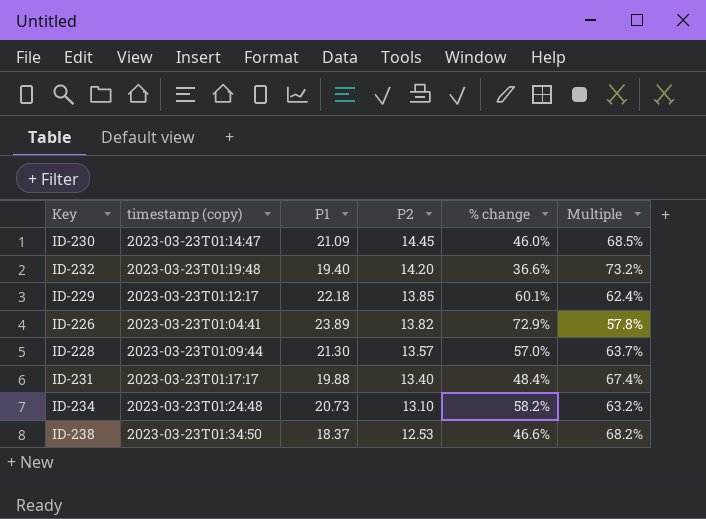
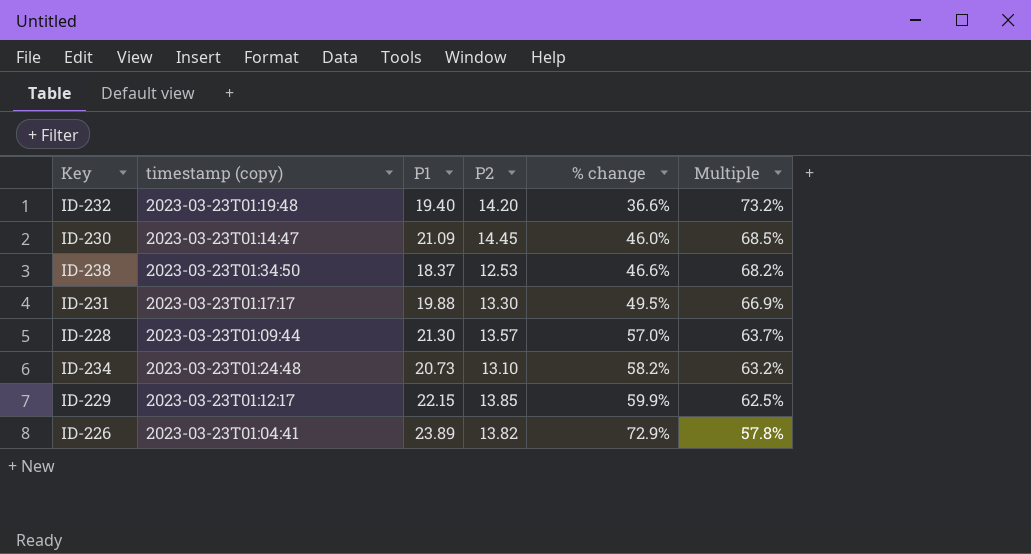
row order: P2 descending -> % change ascending
ID-231 | P2: 13.40 -> 13.30
ID-231 | % change: 48.4% -> 49.5%
ID-231 | Multiple: 67.4% -> 66.9%
ID-229 | P1: 22.18 -> 22.15
ID-229 | % change: 60.1% -> 59.9%
ID-229 | Multiple: 62.4% -> 62.5%

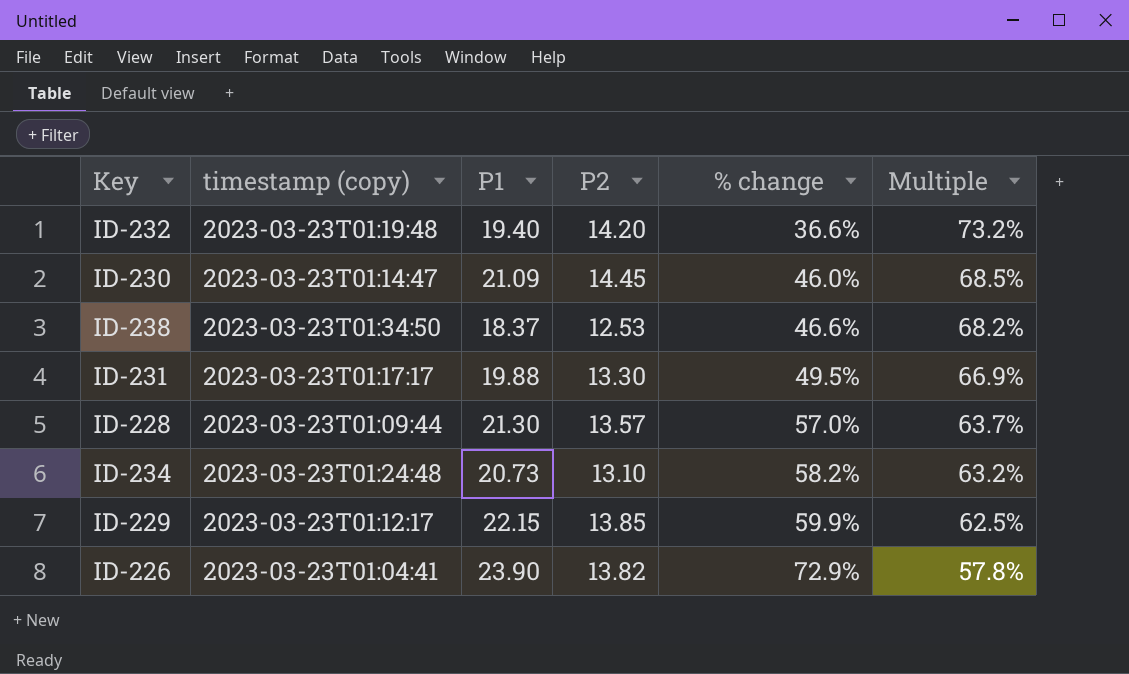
ID-226 | P1: 23.89 -> 23.90

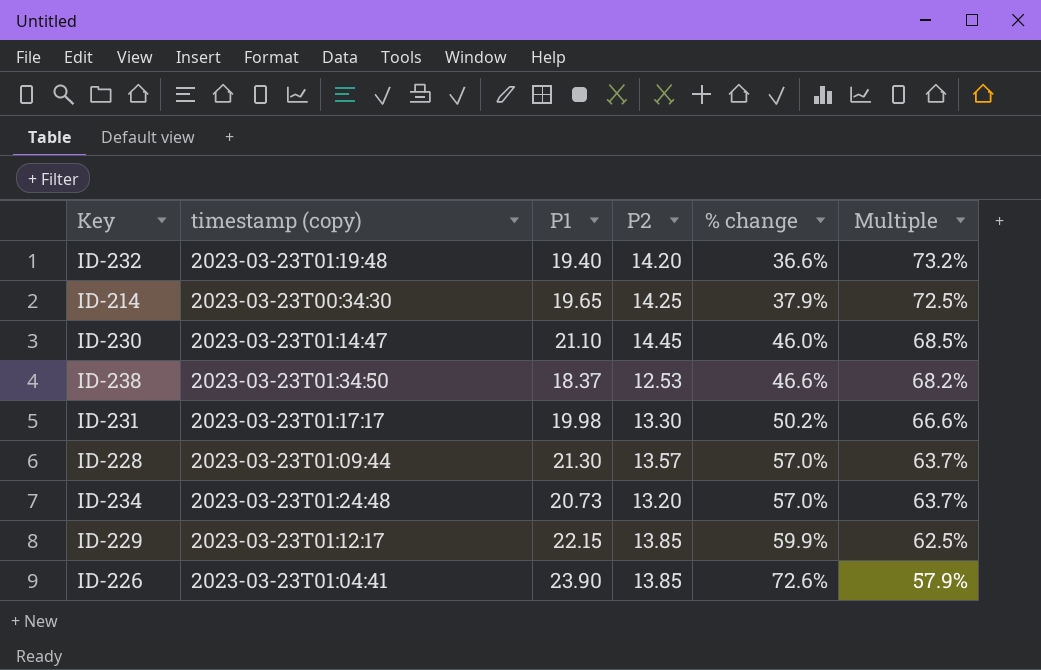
row ID-214: none -> 2023-03-23T00:34:30 | 19.65 | 14.25 | 37.9% | 72.5%
ID-230 | P1: 21.09 -> 21.10
ID-231 | P1: 19.88 -> 19.98
ID-231 | % change: 49.5% -> 50.2%
ID-231 | Multiple: 66.9% -> 66.6%
ID-234 | P2: 13.10 -> 13.20
ID-234 | % change: 58.2% -> 57.0%
ID-234 | Multiple: 63.2% -> 63.7%
ID-226 | P2: 13.82 -> 13.85
ID-226 | % change: 72.9% -> 72.6%
ID-226 | Multiple: 57.8% -> 57.9%

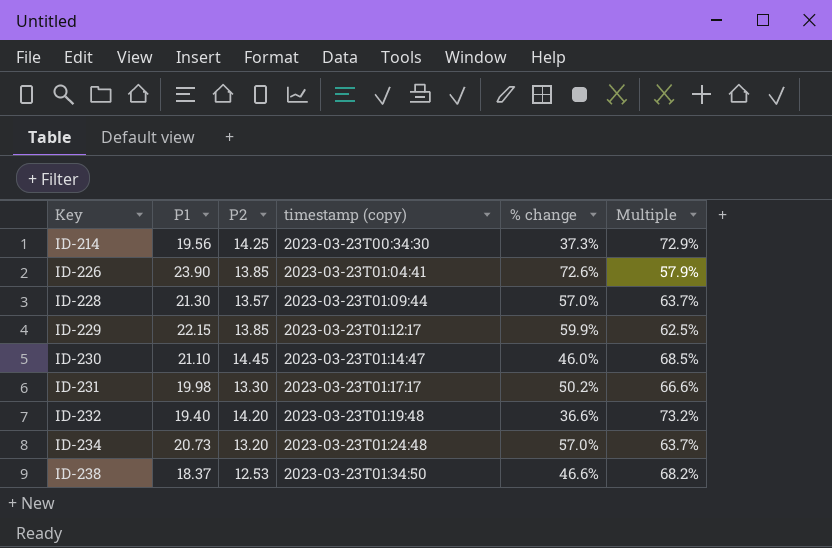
row order: % change ascending -> Key ascending
column timestamp (copy) | position: 2 -> 4
ID-214 | P1: 19.65 -> 19.56
ID-214 | % change: 37.9% -> 37.3%
ID-214 | Multiple: 72.5% -> 72.9%

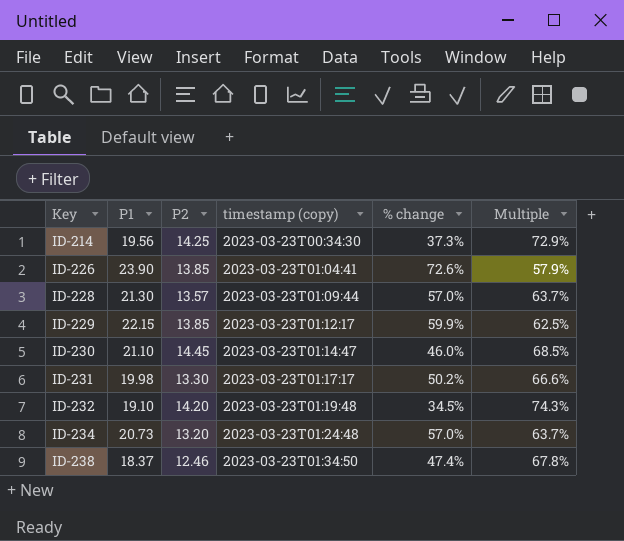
ID-232 | P1: 19.40 -> 19.10
ID-232 | % change: 36.6% -> 34.5%
ID-232 | Multiple: 73.2% -> 74.3%
ID-238 | P2: 12.53 -> 12.46
ID-238 | % change: 46.6% -> 47.4%
ID-238 | Multiple: 68.2% -> 67.8%

